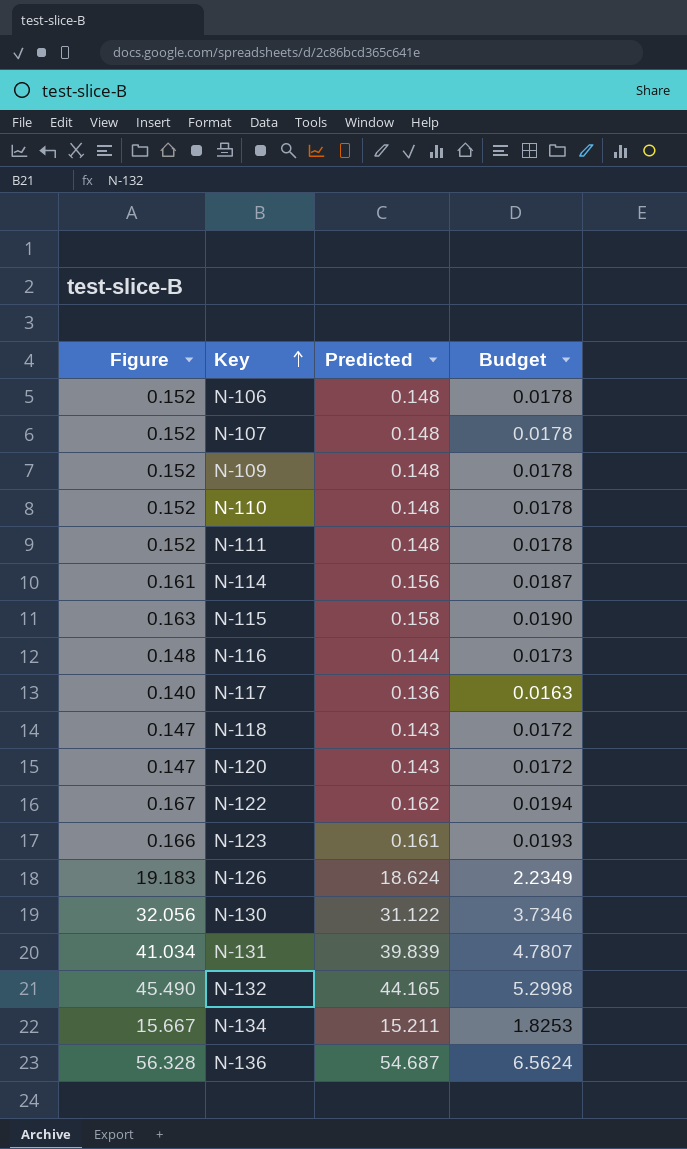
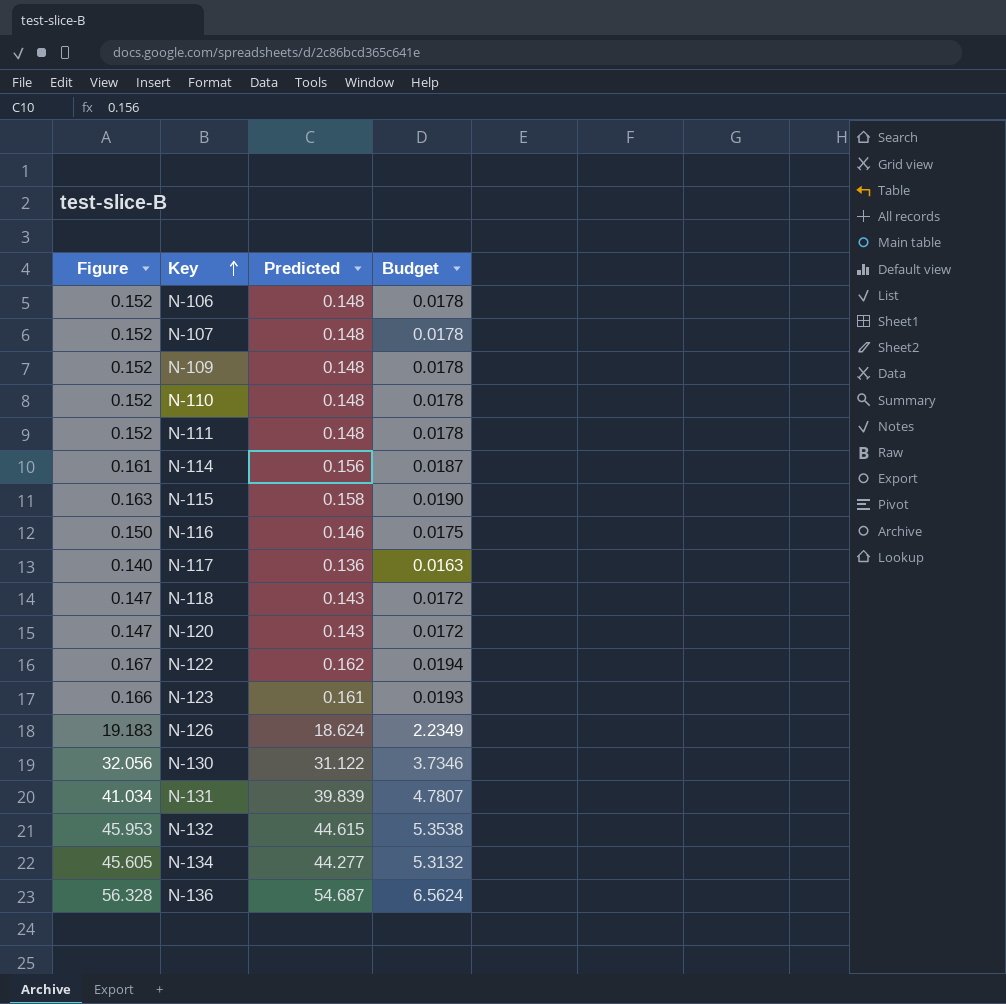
N-116 | Figure: 0.148 -> 0.150
N-116 | Predicted: 0.144 -> 0.146
N-116 | Budget: 0.0173 -> 0.0175
N-132 | Figure: 45.490 -> 45.953
N-132 | Predicted: 44.165 -> 44.615
N-132 | Budget: 5.2998 -> 5.3538
N-134 | Figure: 15.667 -> 45.605
N-134 | Predicted: 15.211 -> 44.277
N-134 | Budget: 1.8253 -> 5.3132

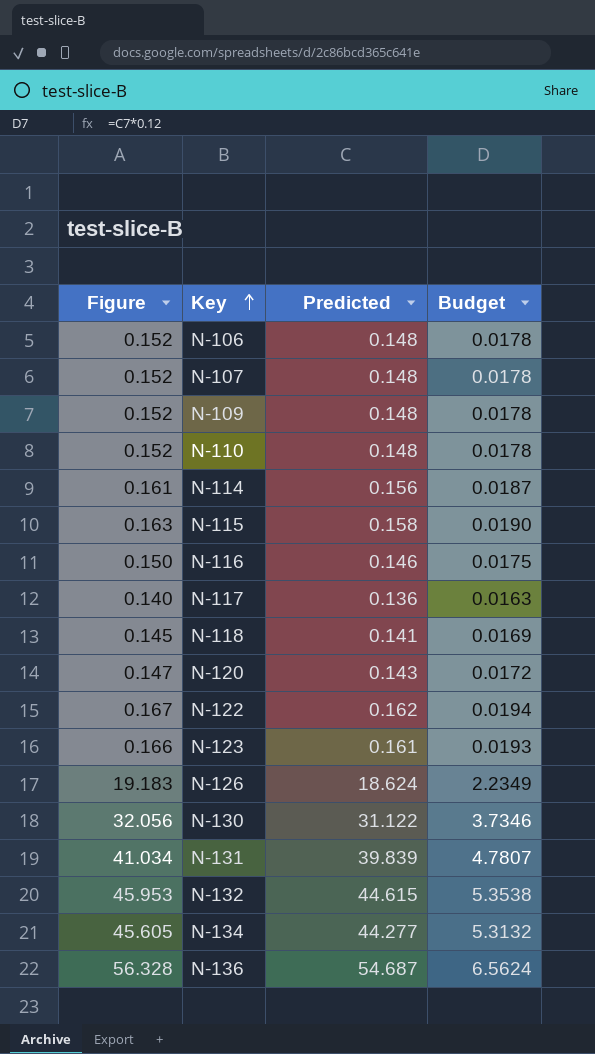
row N-111: 0.152 | 0.148 | 0.0178 -> none
N-118 | Figure: 0.147 -> 0.145
N-118 | Predicted: 0.143 -> 0.141
N-118 | Budget: 0.0172 -> 0.0169

